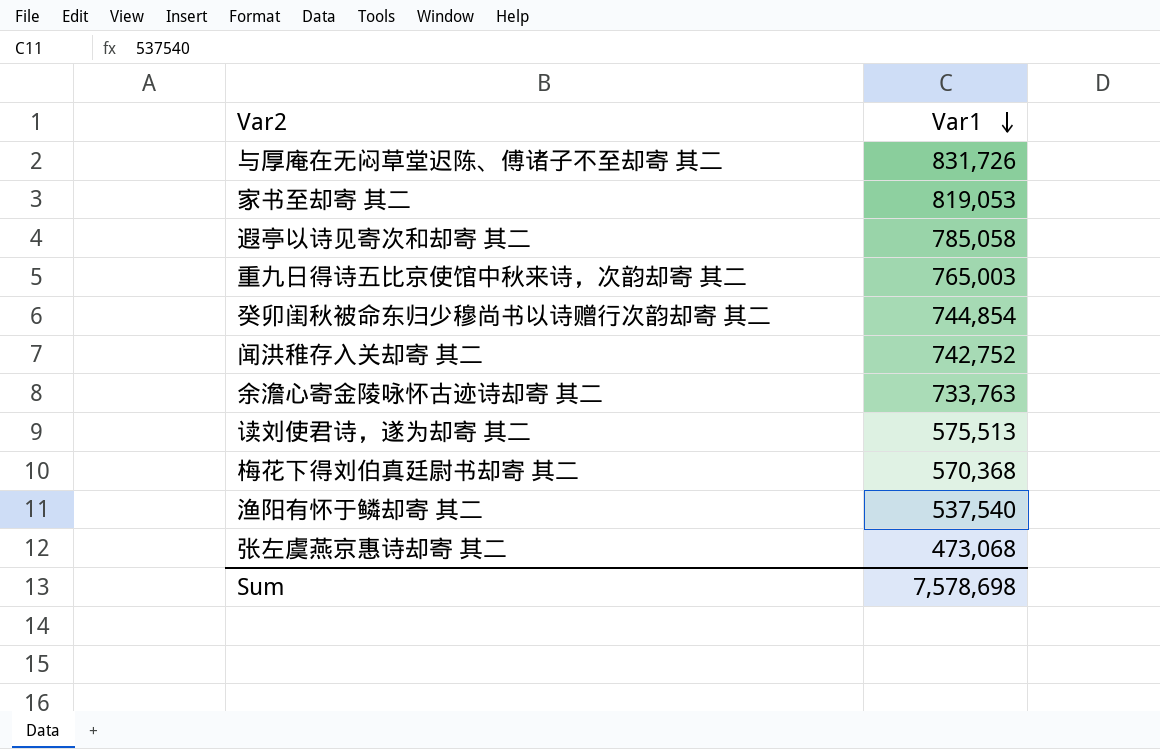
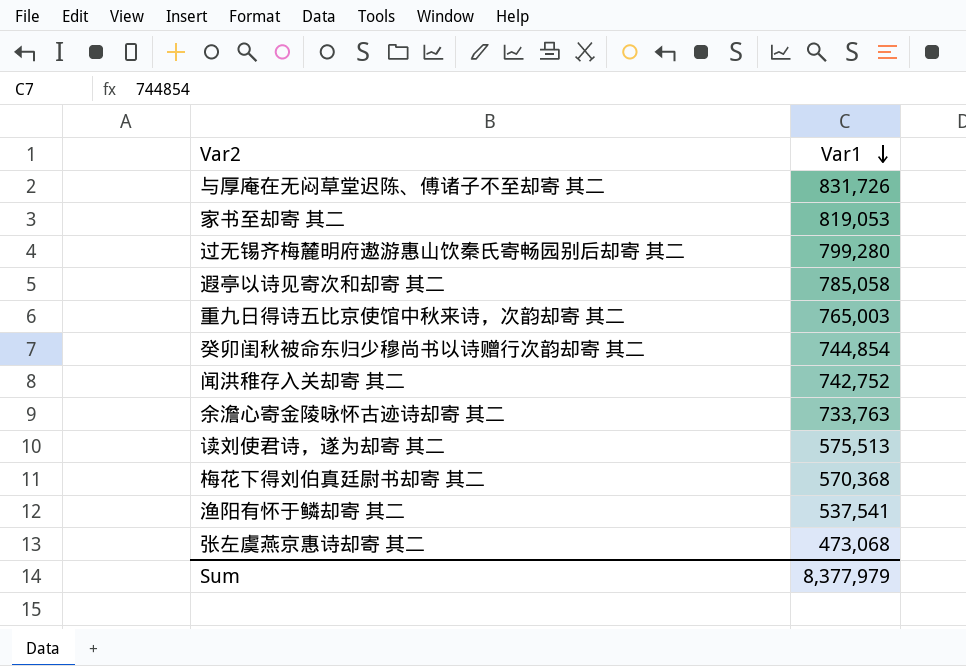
row 过无锡齐梅麓明府遨游惠山饮秦氏寄畅园别后却寄 其二: none -> 799,280
渔阳有怀于鳞却寄 其二 | Var1: 537,540 -> 537,541
Sum | Var1: 7,578,698 -> 8,377,979

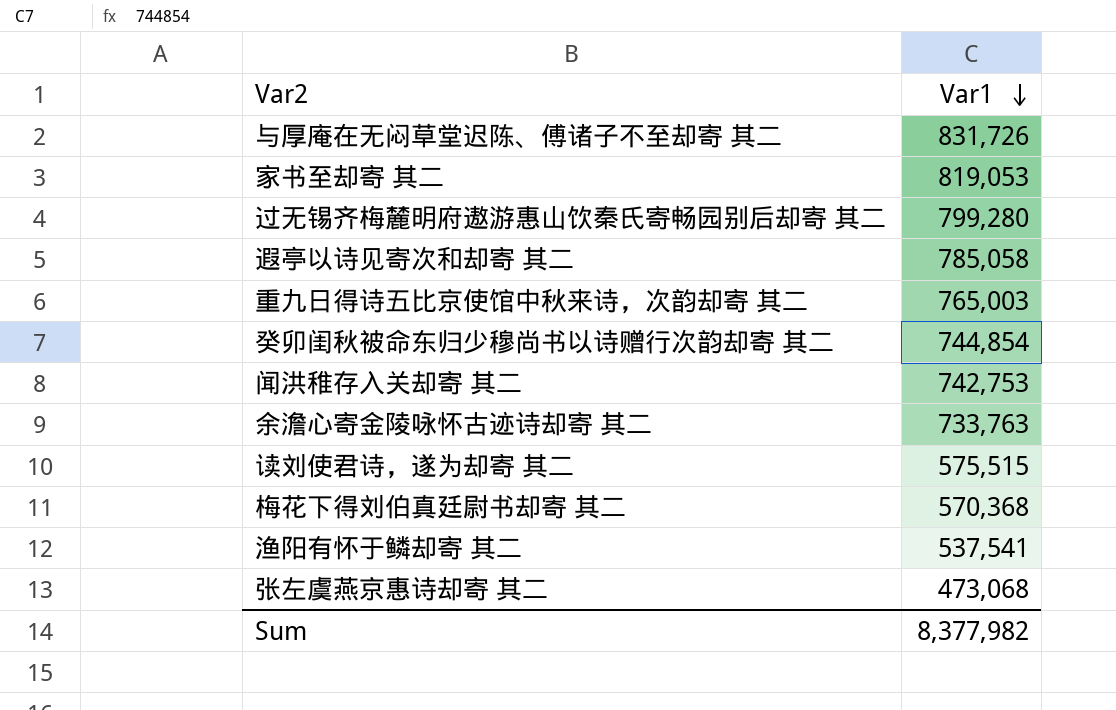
闻洪稚存入关却寄 其二 | Var1: 742,752 -> 742,753
读刘使君诗，遂为却寄 其二 | Var1: 575,513 -> 575,515
Sum | Var1: 8,377,979 -> 8,377,982

